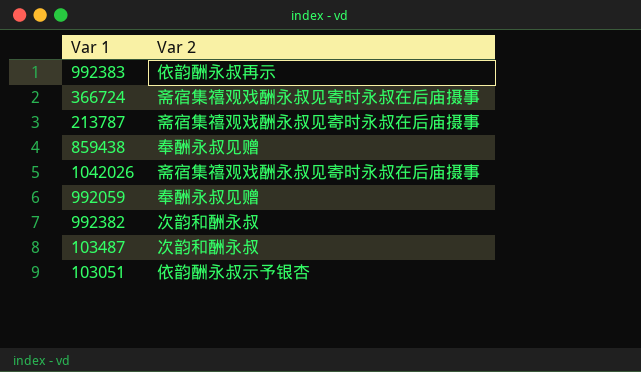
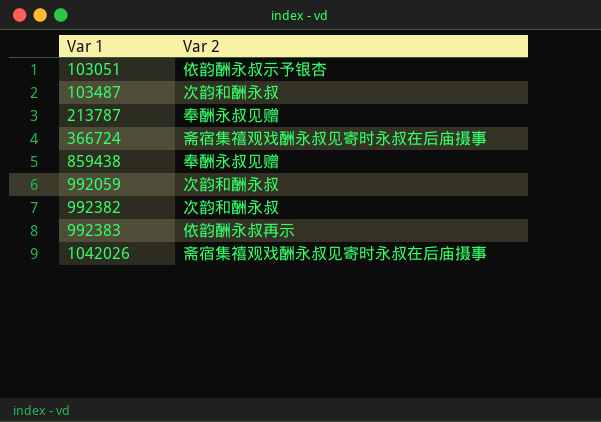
row order: none -> Var 1 ascending
213787 | Var 2: 斋宿集禧观戏酬永叔见寄时永叔在后庙摄事 -> 奉酬永叔见赠
992059 | Var 2: 奉酬永叔见赠 -> 次韵和酬永叔

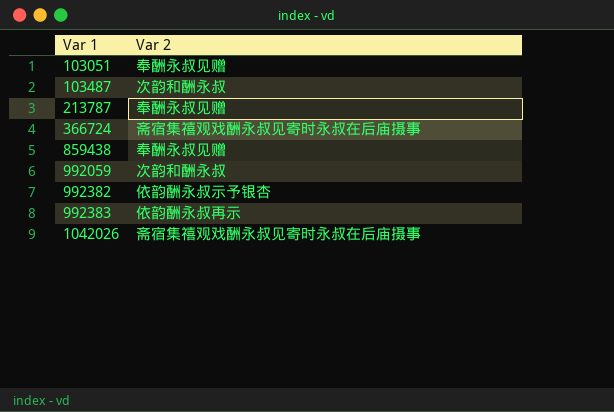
103051 | Var 2: 依韵酬永叔示予银杏 -> 奉酬永叔见赠
992382 | Var 2: 次韵和酬永叔 -> 依韵酬永叔示予银杏

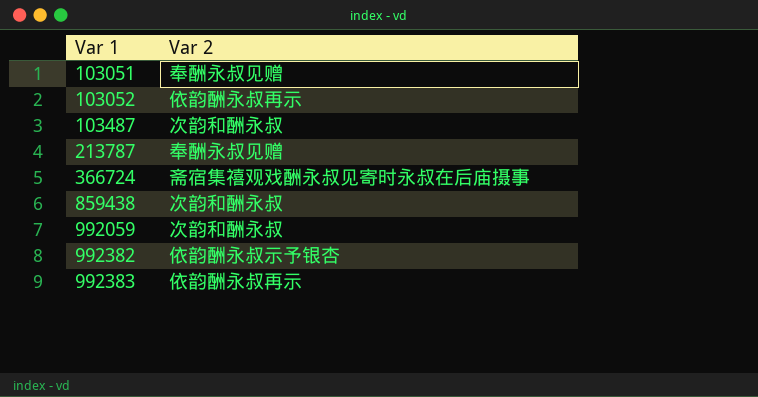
row 1042026: 斋宿集禧观戏酬永叔见寄时永叔在后庙摄事 -> none
row 103052: none -> 依韵酬永叔再示
859438 | Var 2: 奉酬永叔见赠 -> 次韵和酬永叔

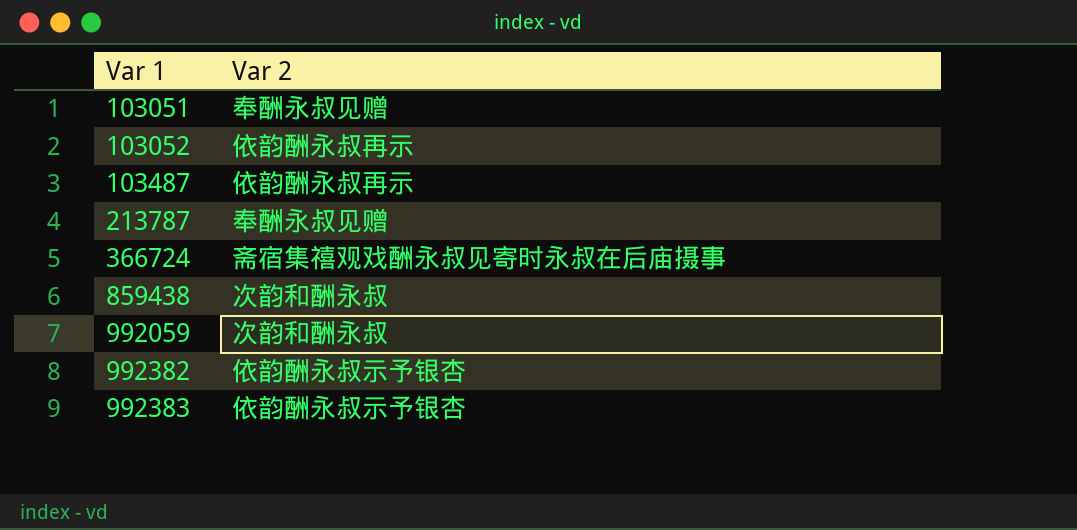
103487 | Var 2: 次韵和酬永叔 -> 依韵酬永叔再示
992383 | Var 2: 依韵酬永叔再示 -> 依韵酬永叔示予银杏

